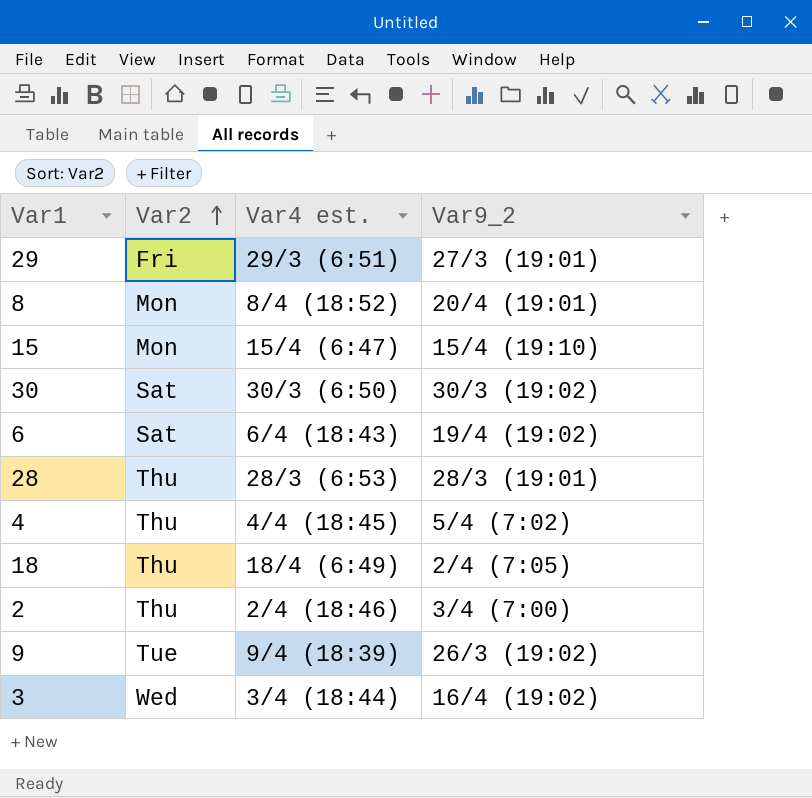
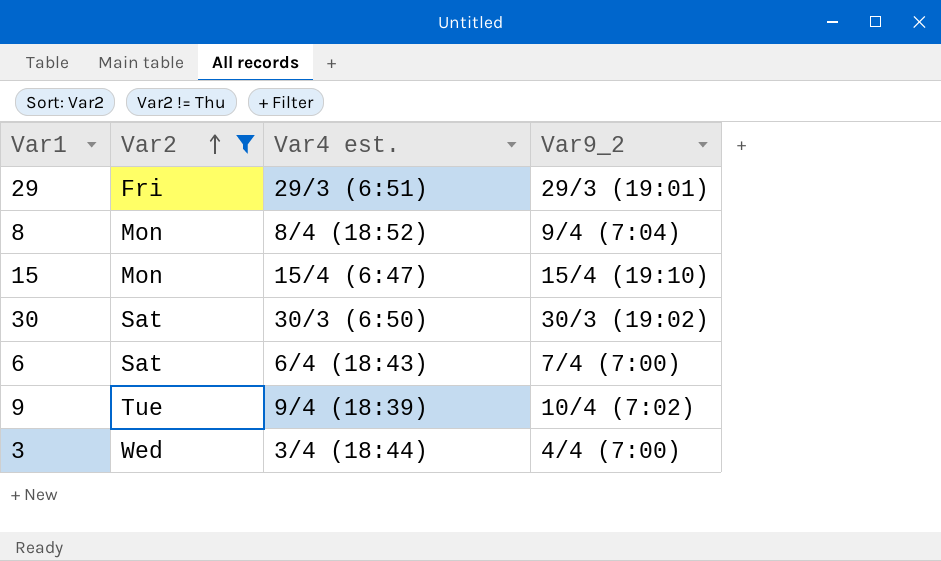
filter: none -> Var2 != Thu
29 | Var9_2: 27/3 (19:01) -> 29/3 (19:01)
8 | Var9_2: 20/4 (19:01) -> 9/4 (7:04)
6 | Var9_2: 19/4 (19:02) -> 7/4 (7:00)
9 | Var9_2: 26/3 (19:02) -> 10/4 (7:02)
3 | Var9_2: 16/4 (19:02) -> 4/4 (7:00)

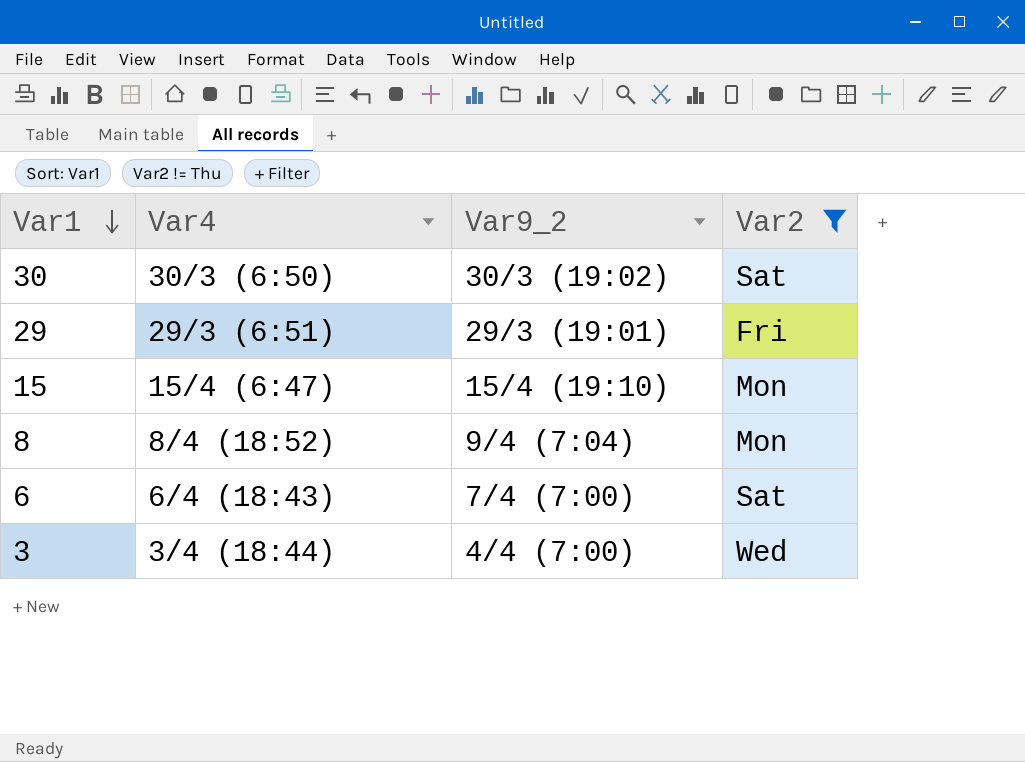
row order: Var2 ascending -> Var1 descending
column name: Var4 est. -> Var4
column Var2 | position: 2 -> 4
row 9: Tue | 9/4 (18:39) | 10/4 (7:02) -> none

